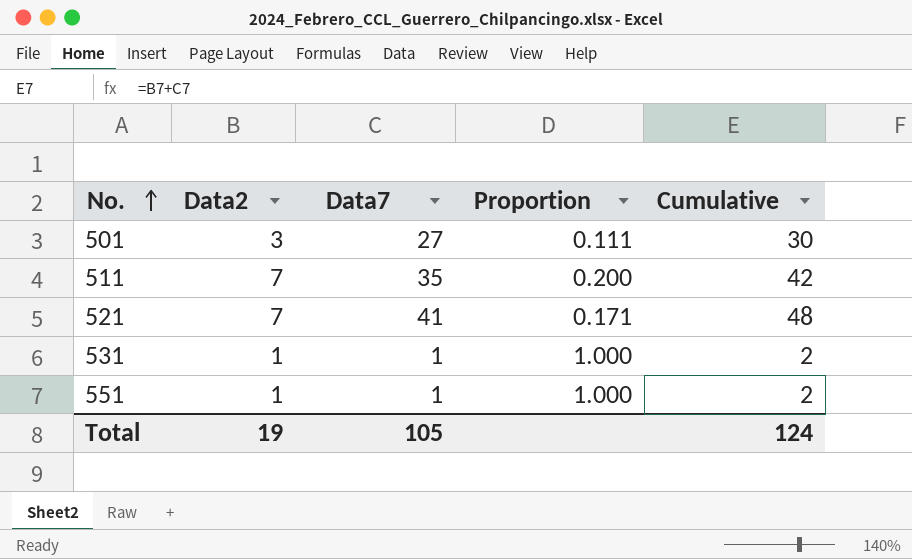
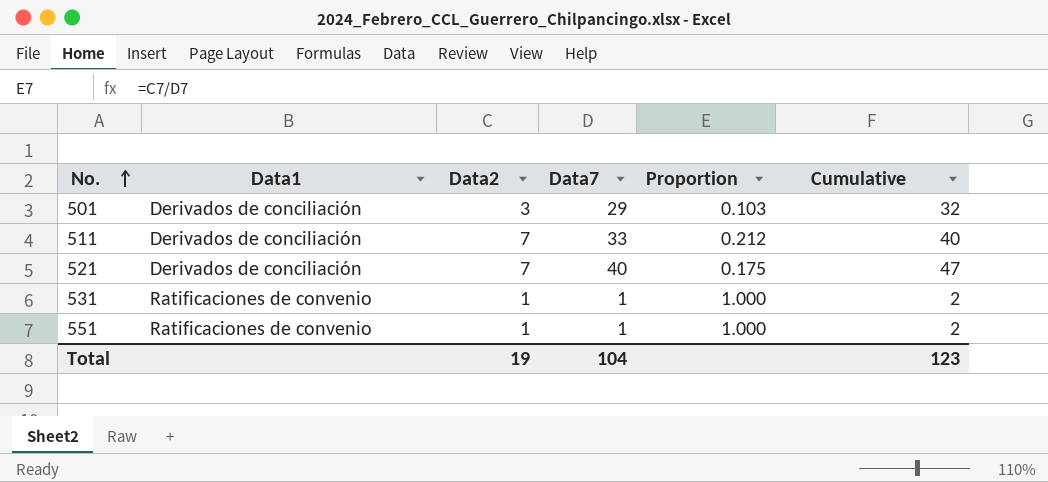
column Data1 | position: none -> 2
501 | Data7: 27 -> 29
501 | Proportion: 0.111 -> 0.103
501 | Cumulative: 30 -> 32
511 | Data7: 35 -> 33
511 | Proportion: 0.200 -> 0.212
511 | Cumulative: 42 -> 40
521 | Data7: 41 -> 40
521 | Proportion: 0.171 -> 0.175
521 | Cumulative: 48 -> 47
Total | Data7: 105 -> 104
Total | Cumulative: 124 -> 123

